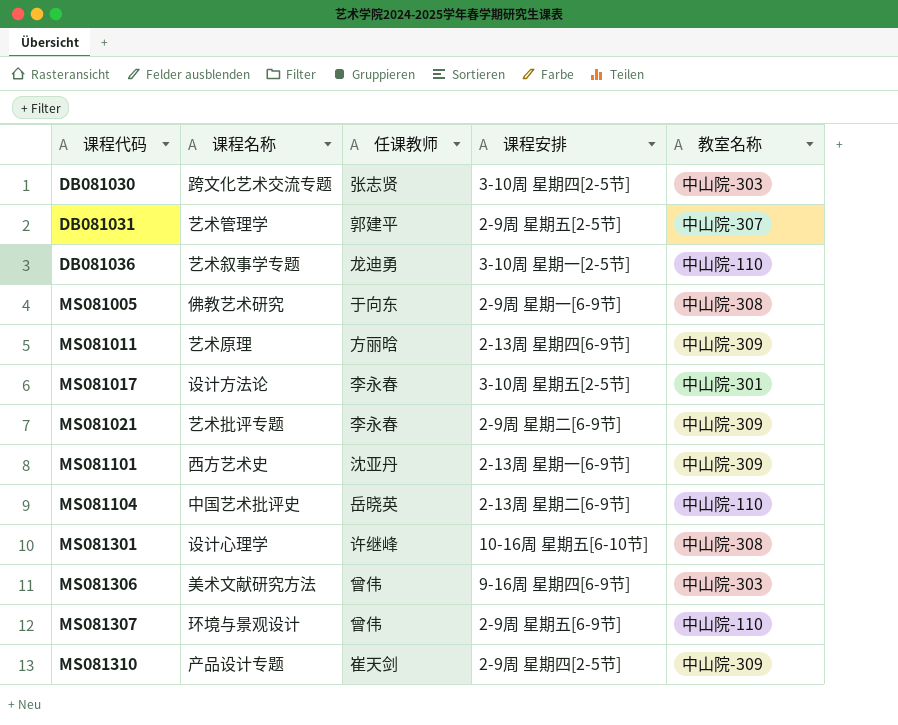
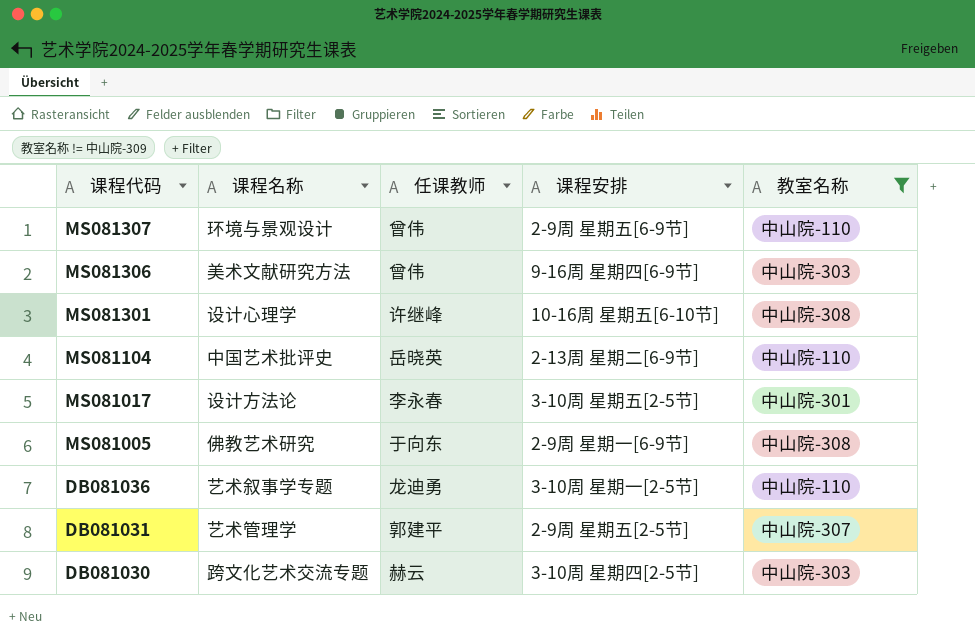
filter: none -> 教室名称 != 中山院-309
row order: 课程代码 ascending -> 课程代码 descending
DB081030 | 任课教师: 张志贤 -> 赫云

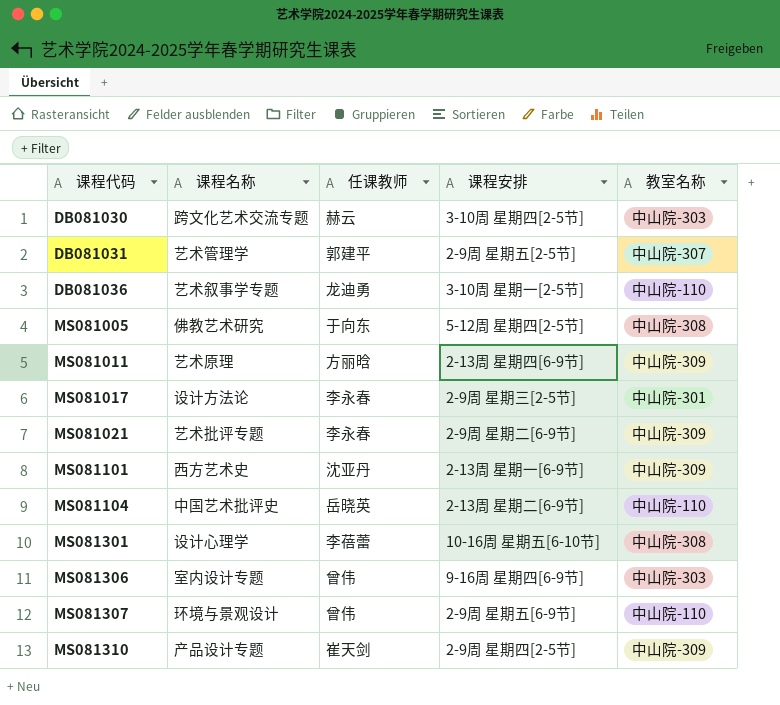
filter: 教室名称 != 中山院-309 -> none
row order: 课程代码 descending -> 课程代码 ascending
MS081005 | 课程安排: 2-9周 星期一[6-9节] -> 5-12周 星期四[2-5节]
MS081017 | 课程安排: 3-10周 星期五[2-5节] -> 2-9周 星期三[2-5节]
MS081301 | 任课教师: 许继峰 -> 李蓓蕾
MS081306 | 课程名称: 美术文献研究方法 -> 室内设计专题

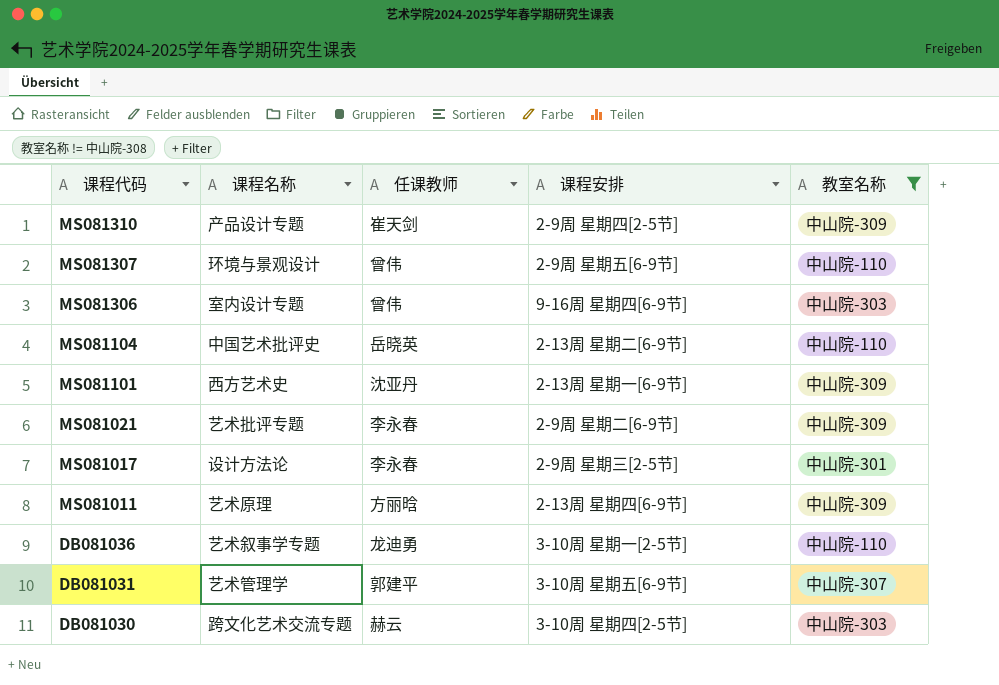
filter: none -> 教室名称 != 中山院-308
row order: 课程代码 ascending -> 课程代码 descending
DB081031 | 课程安排: 2-9周 星期五[2-5节] -> 3-10周 星期五[6-9节]

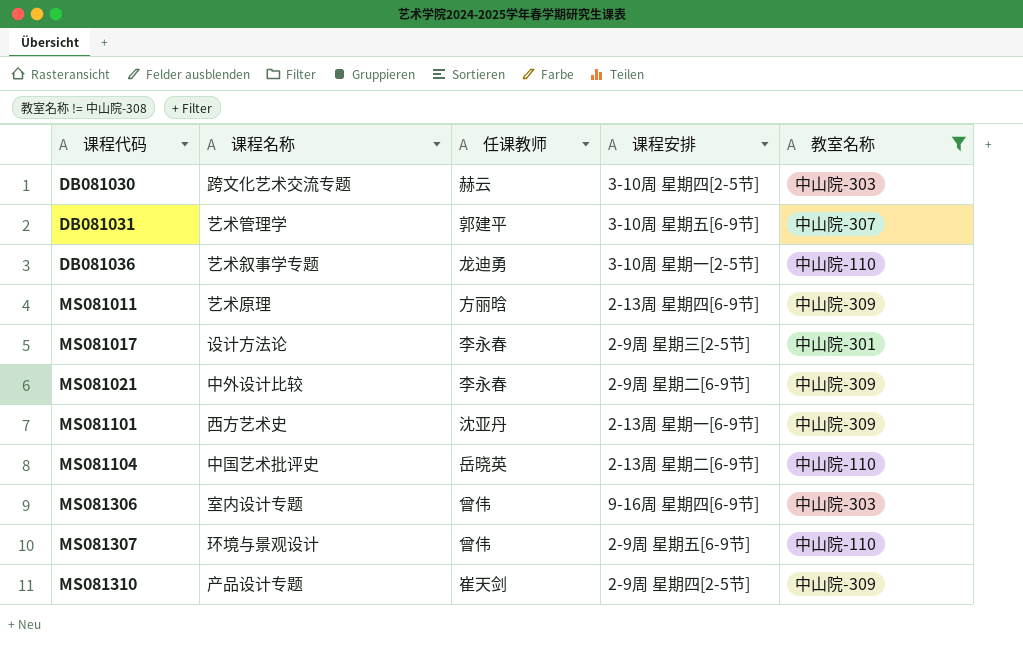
row order: 课程代码 descending -> 课程代码 ascending
MS081021 | 课程名称: 艺术批评专题 -> 中外设计比较

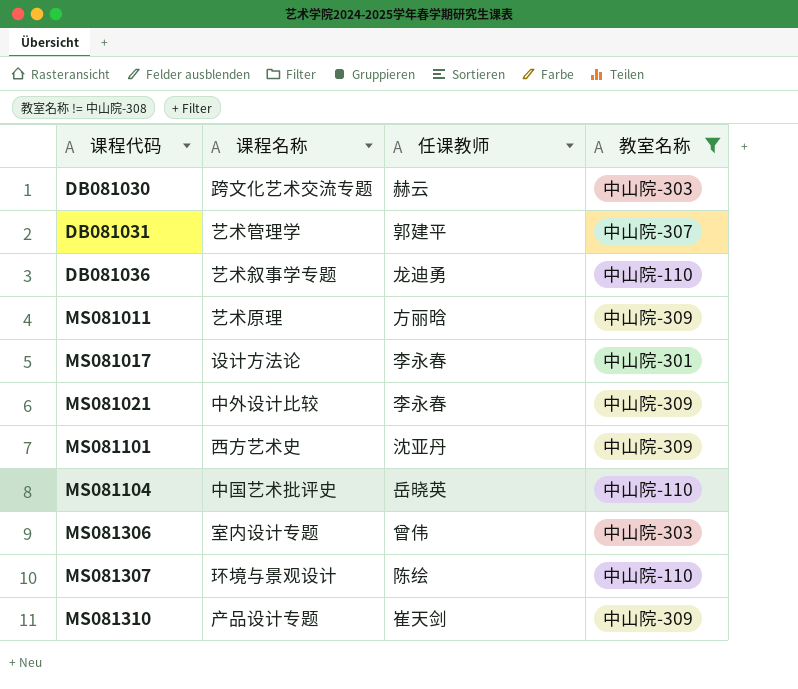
column 课程安排 | position: 4 -> none
MS081307 | 任课教师: 曾伟 -> 陈绘

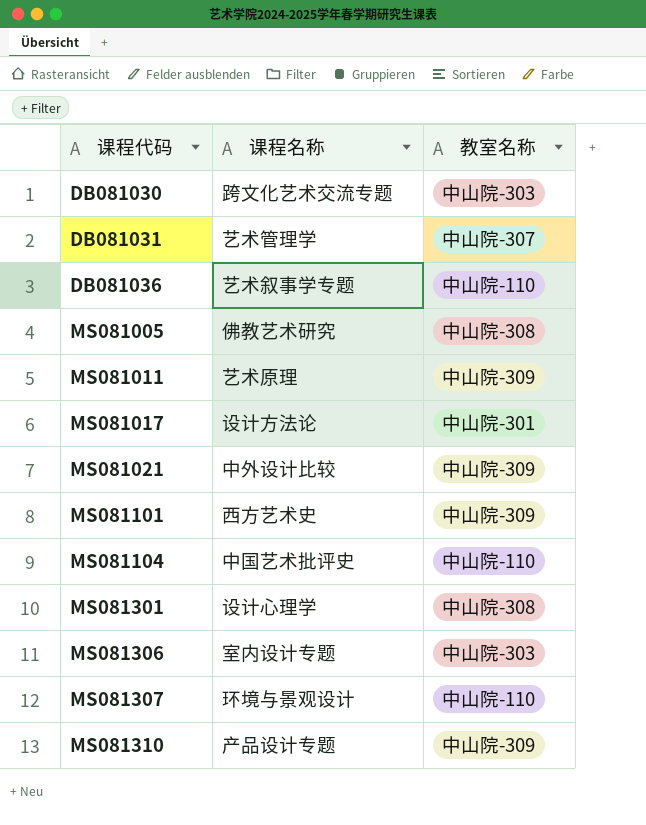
filter: 教室名称 != 中山院-308 -> none
column 任课教师 | position: 3 -> none

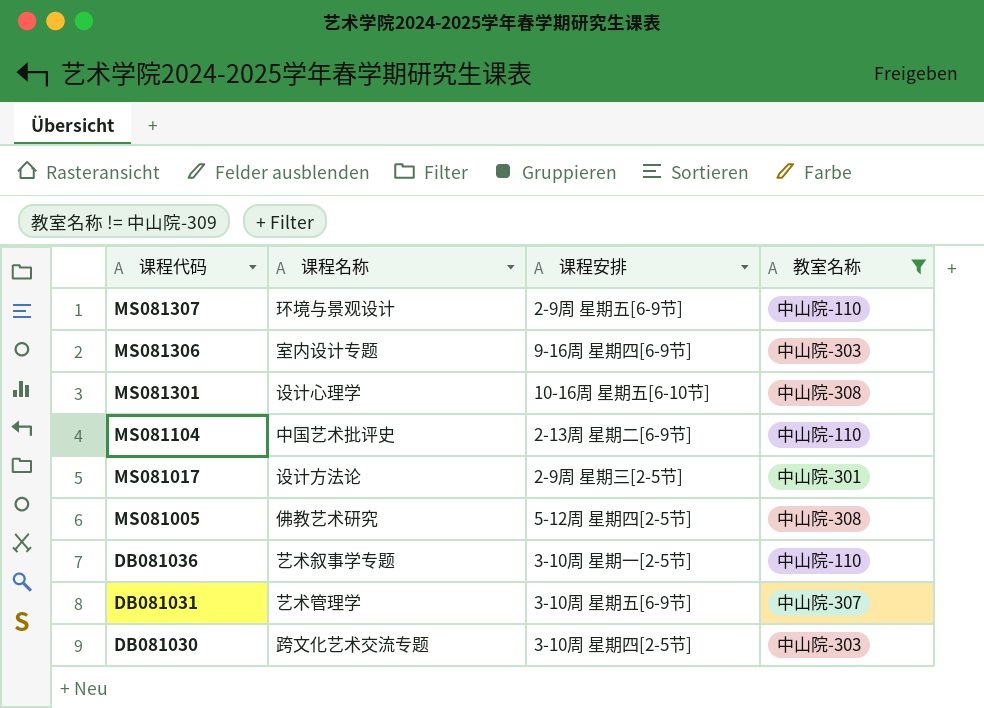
filter: none -> 教室名称 != 中山院-309
row order: 课程代码 ascending -> 课程代码 descending
column 课程安排 | position: none -> 3

